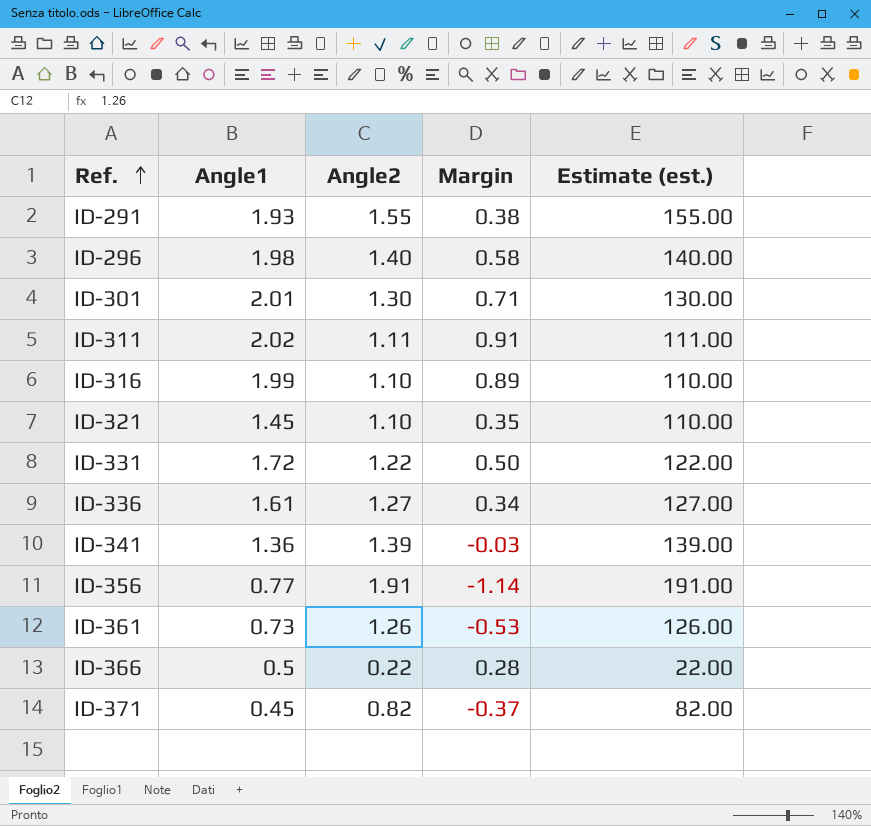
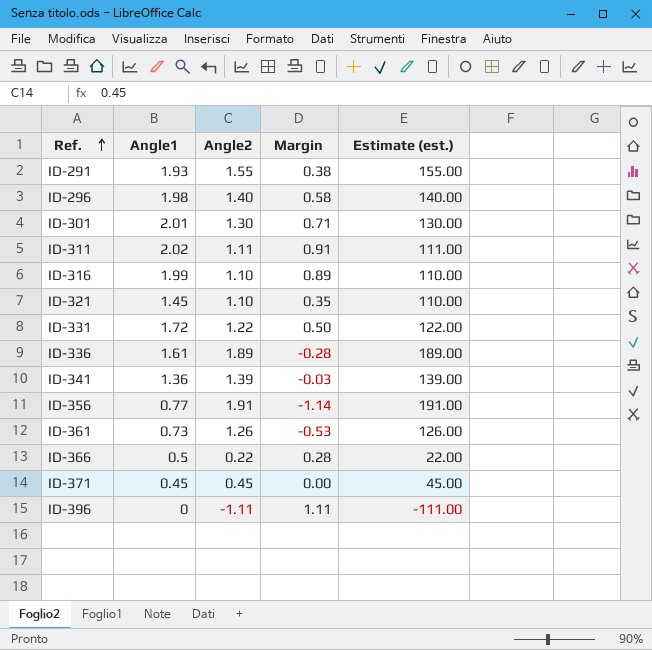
ID-336 | Angle2: 1.27 -> 1.89
ID-336 | Margin: 0.34 -> -0.28
ID-336 | Estimate (est.): 127.00 -> 189.00
ID-371 | Angle2: 0.82 -> 0.45
ID-371 | Margin: -0.37 -> 0.00
ID-371 | Estimate (est.): 82.00 -> 45.00
row ID-396: none -> 0 | -1.11 | 1.11 | -111.00

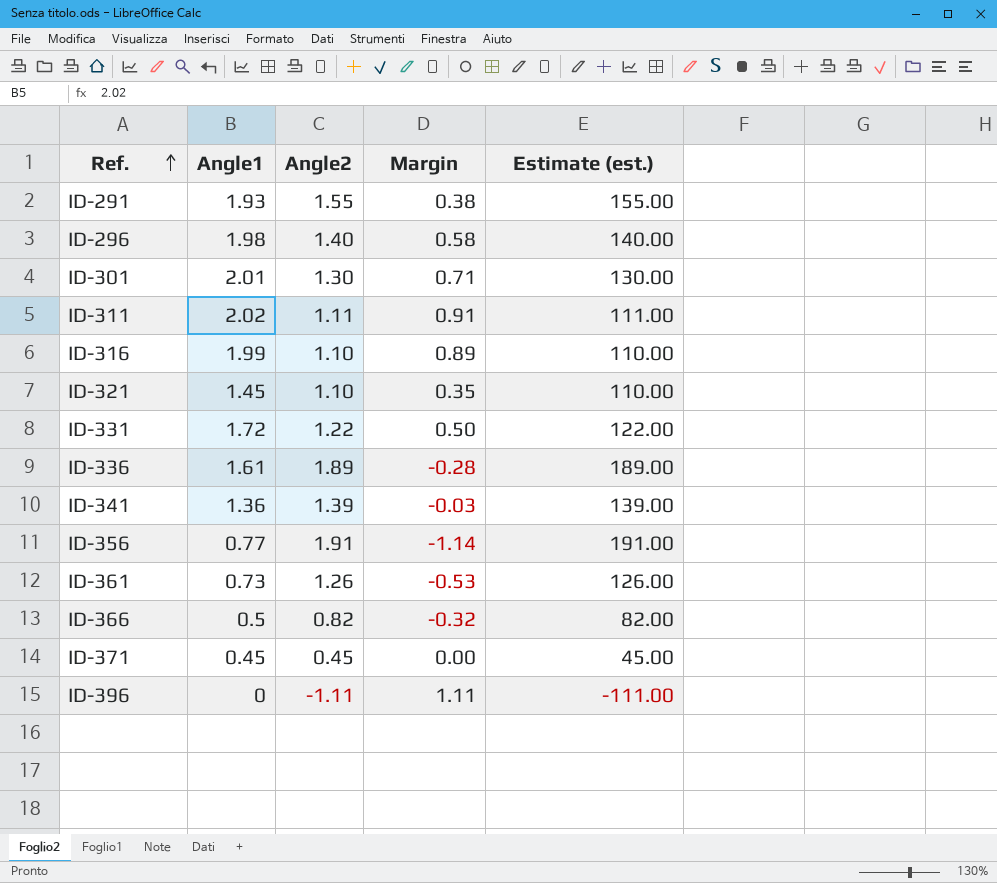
ID-366 | Angle2: 0.22 -> 0.82
ID-366 | Margin: 0.28 -> -0.32
ID-366 | Estimate (est.): 22.00 -> 82.00

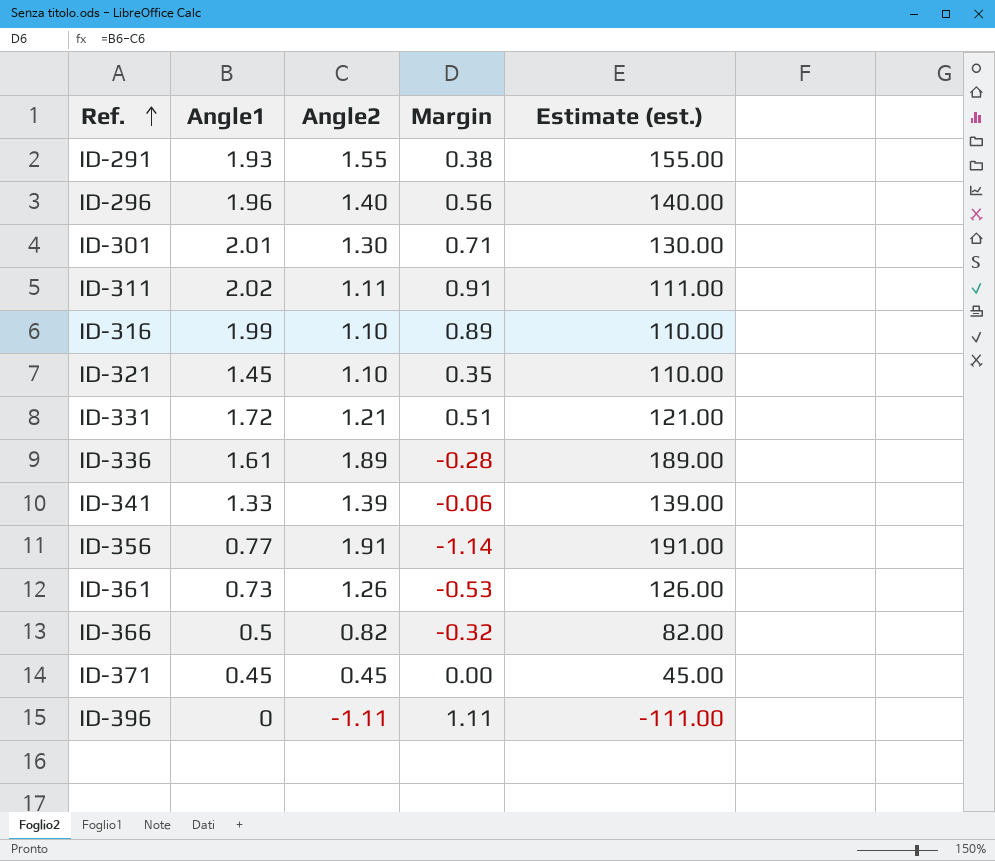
ID-296 | Angle1: 1.98 -> 1.96
ID-296 | Margin: 0.58 -> 0.56
ID-331 | Angle2: 1.22 -> 1.21
ID-331 | Margin: 0.50 -> 0.51
ID-331 | Estimate (est.): 122.00 -> 121.00
ID-341 | Angle1: 1.36 -> 1.33
ID-341 | Margin: -0.03 -> -0.06

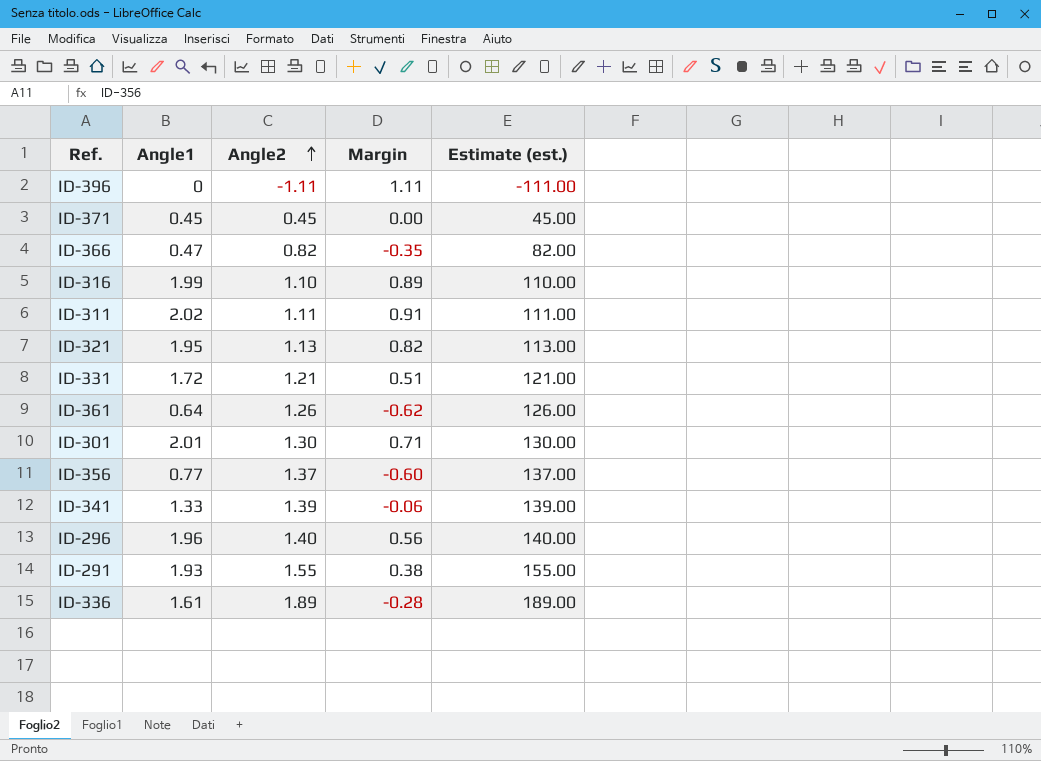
row order: Ref. ascending -> Angle2 ascending
ID-366 | Angle1: 0.5 -> 0.47
ID-366 | Margin: -0.32 -> -0.35
ID-321 | Angle1: 1.45 -> 1.95
ID-321 | Angle2: 1.10 -> 1.13
ID-321 | Margin: 0.35 -> 0.82
ID-321 | Estimate (est.): 110.00 -> 113.00
ID-361 | Angle1: 0.73 -> 0.64
ID-361 | Margin: -0.53 -> -0.62
ID-356 | Angle2: 1.91 -> 1.37
ID-356 | Margin: -1.14 -> -0.60
ID-356 | Estimate (est.): 191.00 -> 137.00

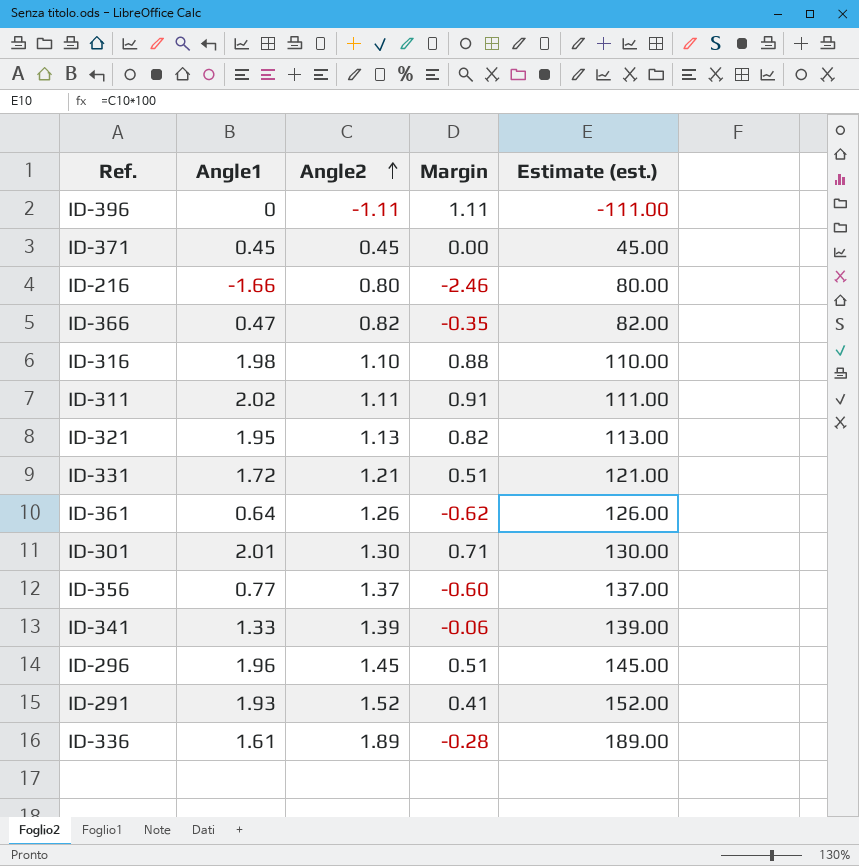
row ID-216: none -> -1.66 | 0.80 | -2.46 | 80.00
ID-316 | Angle1: 1.99 -> 1.98
ID-316 | Margin: 0.89 -> 0.88
ID-296 | Angle2: 1.40 -> 1.45
ID-296 | Margin: 0.56 -> 0.51
ID-296 | Estimate (est.): 140.00 -> 145.00
ID-291 | Angle2: 1.55 -> 1.52
ID-291 | Margin: 0.38 -> 0.41
ID-291 | Estimate (est.): 155.00 -> 152.00

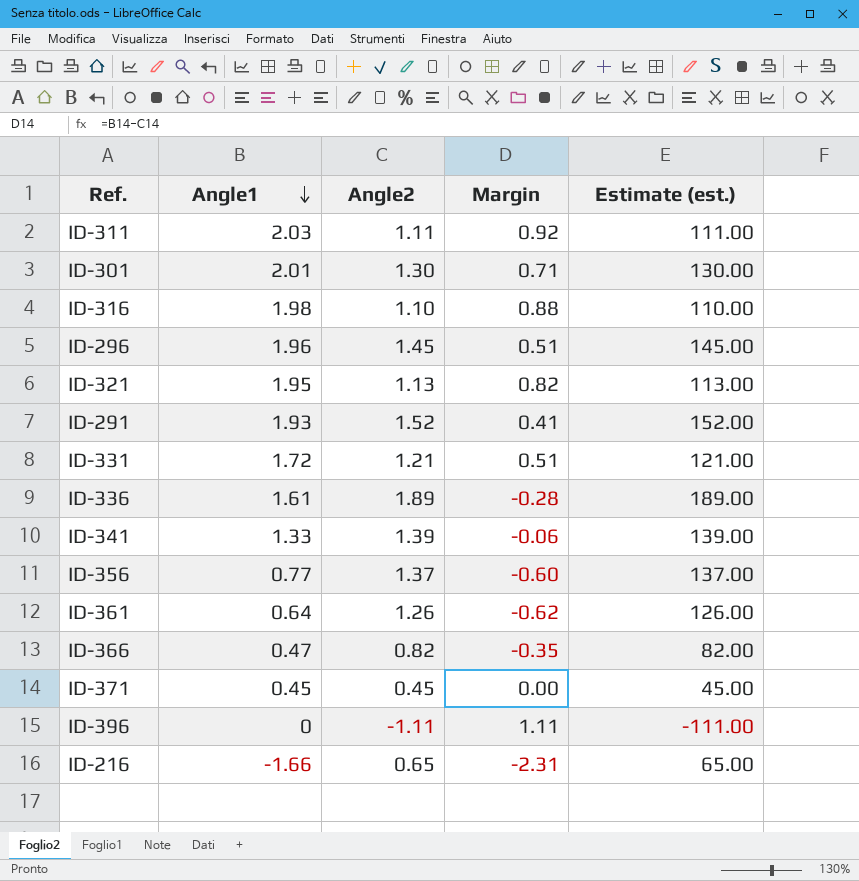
row order: Angle2 ascending -> Angle1 descending
ID-311 | Angle1: 2.02 -> 2.03
ID-311 | Margin: 0.91 -> 0.92
ID-216 | Angle2: 0.80 -> 0.65
ID-216 | Margin: -2.46 -> -2.31
ID-216 | Estimate (est.): 80.00 -> 65.00

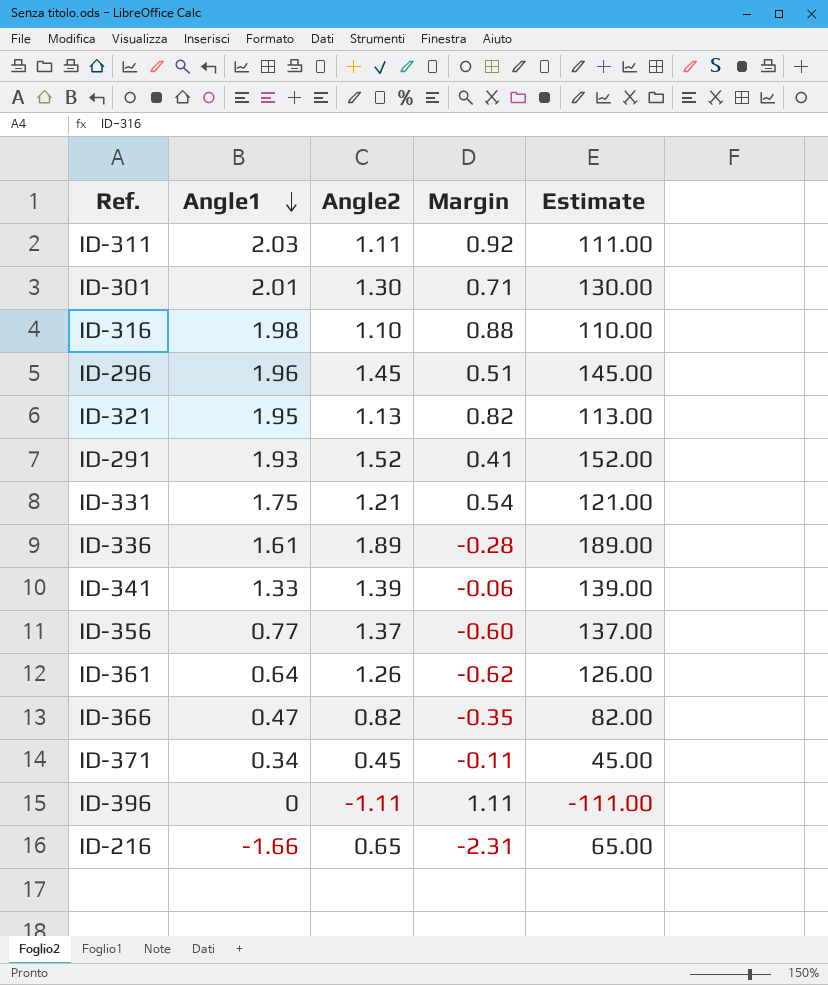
column name: Estimate (est.) -> Estimate
ID-331 | Angle1: 1.72 -> 1.75
ID-331 | Margin: 0.51 -> 0.54
ID-371 | Angle1: 0.45 -> 0.34
ID-371 | Margin: 0.00 -> -0.11

